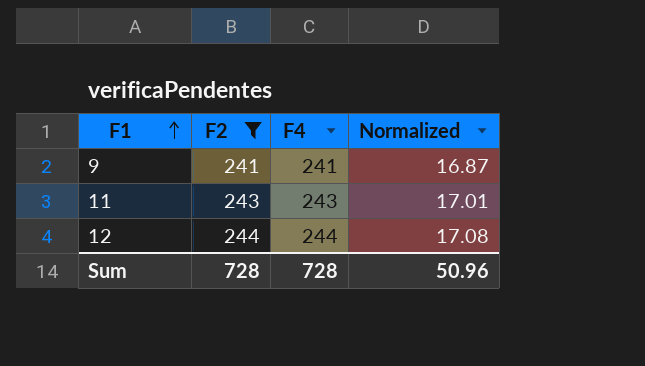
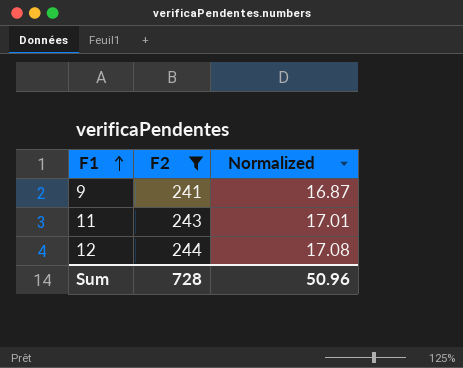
column F4 | position: 3 -> none

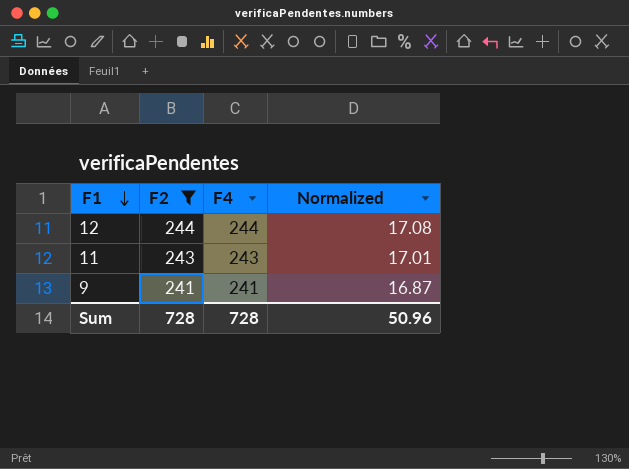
row order: F1 ascending -> F1 descending
column F4 | position: none -> 3

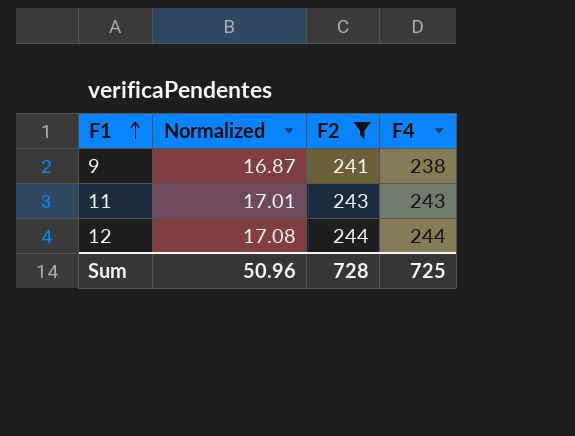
row order: F1 descending -> F1 ascending
column Normalized | position: 4 -> 2
9 | F4: 241 -> 238
Sum | F4: 728 -> 725

